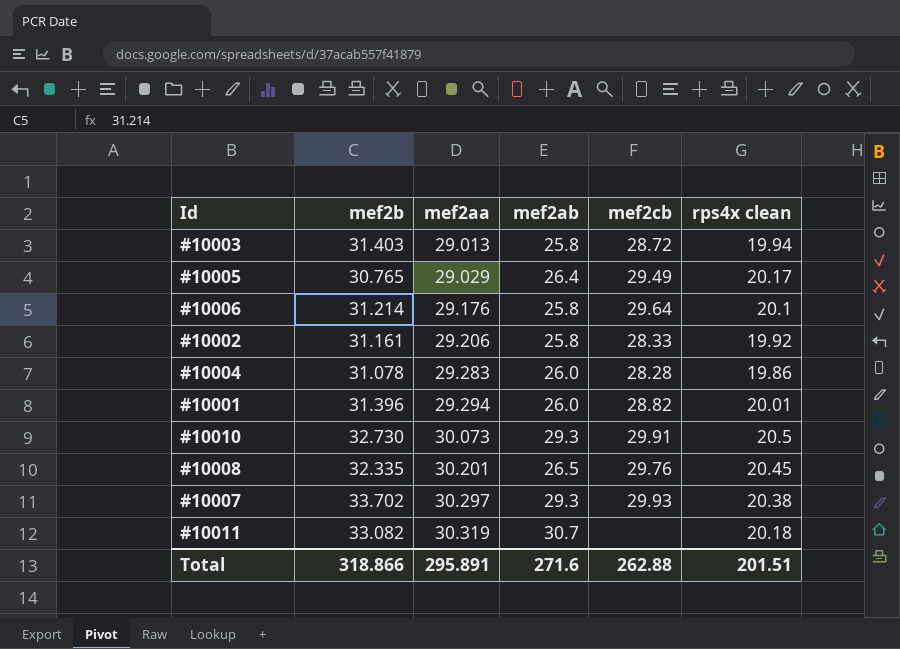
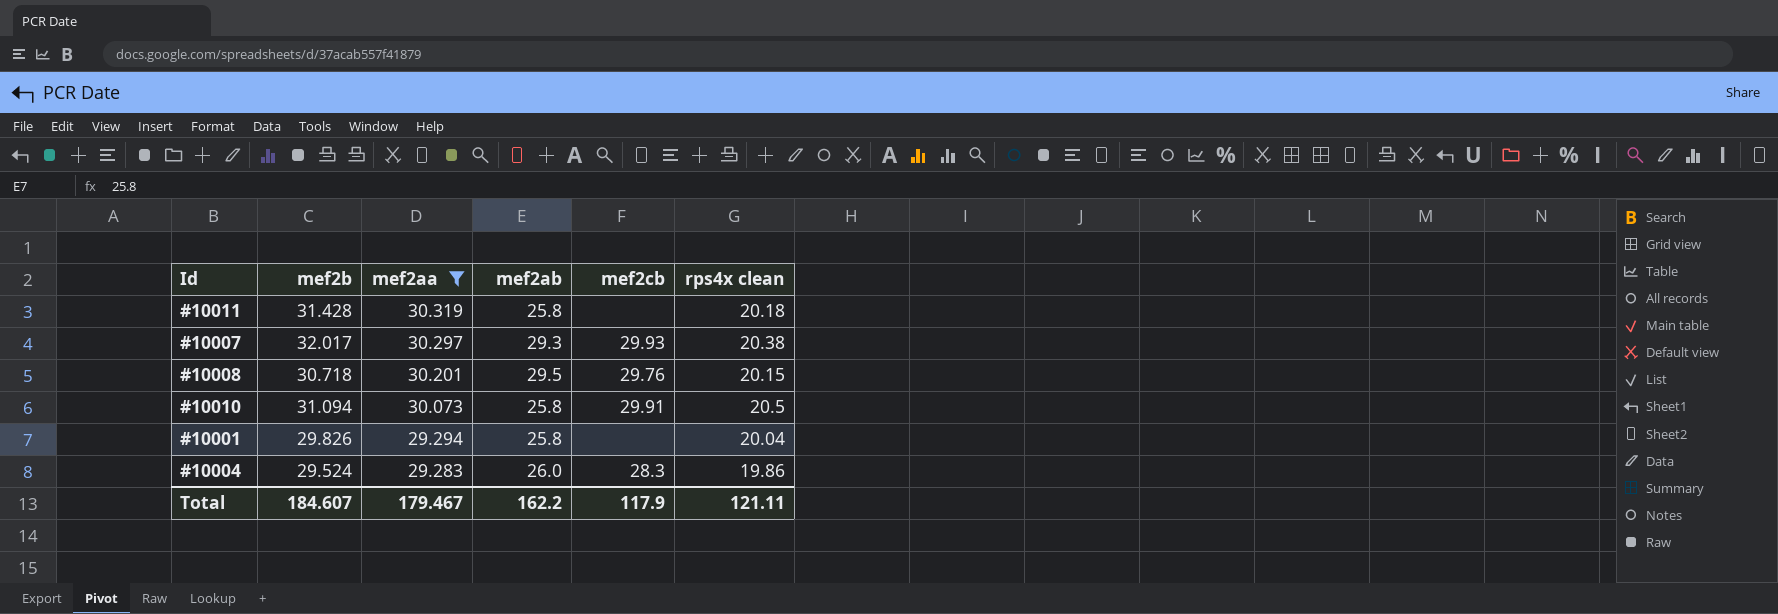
filter: none -> mef2aa >= 29.283
row order: mef2aa ascending -> mef2aa descending
#10011 | mef2b: 33.082 -> 31.428
#10011 | mef2ab: 30.7 -> 25.8
#10007 | mef2b: 33.702 -> 32.017
#10008 | mef2b: 32.335 -> 30.718
#10008 | mef2ab: 26.5 -> 29.5
#10008 | rps4x clean: 20.45 -> 20.15
#10010 | mef2b: 32.730 -> 31.094
#10010 | mef2ab: 29.3 -> 25.8
#10001 | mef2b: 31.396 -> 29.826
#10001 | mef2ab: 26.0 -> 25.8
#10001 | mef2cb: 28.82 -> none
#10001 | rps4x clean: 20.01 -> 20.04
#10004 | mef2b: 31.078 -> 29.524
#10004 | mef2cb: 28.28 -> 28.3
Total | mef2b: 318.866 -> 184.607
Total | mef2aa: 295.891 -> 179.467
Total | mef2ab: 271.6 -> 162.2
Total | mef2cb: 262.88 -> 117.9
Total | rps4x clean: 201.51 -> 121.11

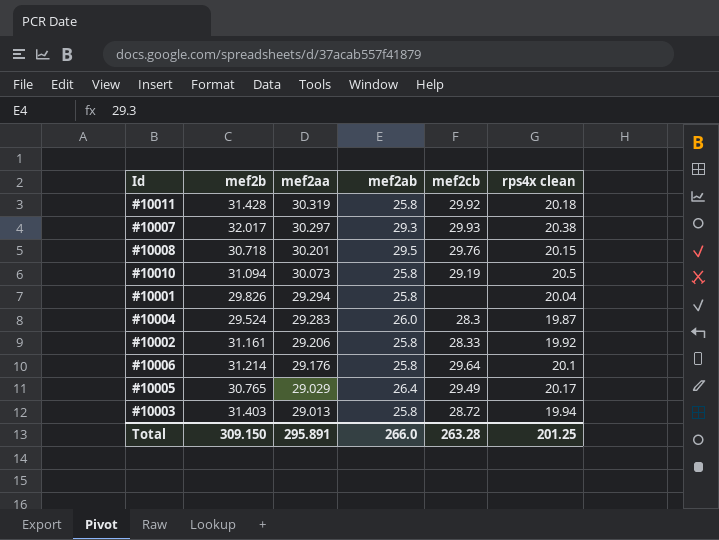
filter: mef2aa >= 29.283 -> none
#10011 | mef2cb: none -> 29.92
#10010 | mef2cb: 29.91 -> 29.19
#10004 | rps4x clean: 19.86 -> 19.87
Total | mef2b: 184.607 -> 309.150
Total | mef2aa: 179.467 -> 295.891
Total | mef2ab: 162.2 -> 266.0
Total | mef2cb: 117.9 -> 263.28
Total | rps4x clean: 121.11 -> 201.25

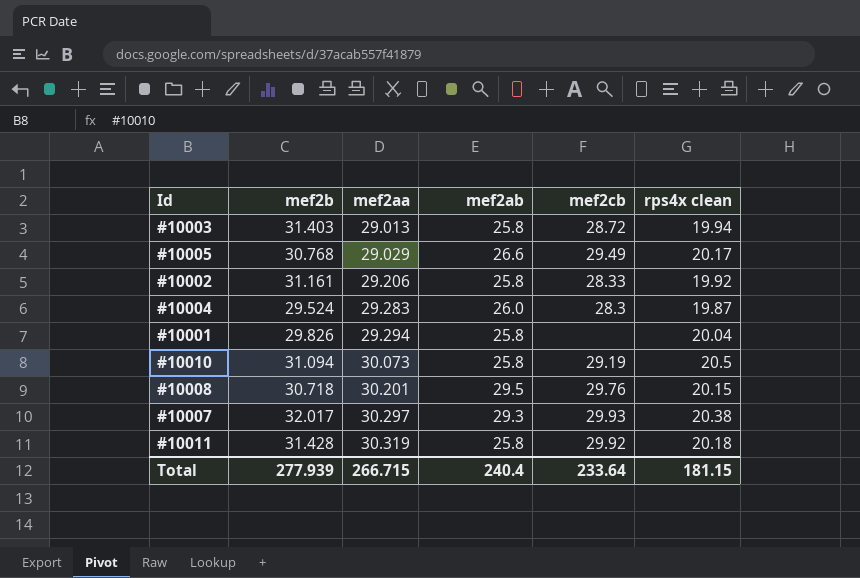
row order: mef2aa descending -> mef2aa ascending
row #10006: 31.214 | 29.176 | 25.8 | 29.64 | 20.1 -> none
#10005 | mef2b: 30.765 -> 30.768
#10005 | mef2ab: 26.4 -> 26.6
Total | mef2b: 309.150 -> 277.939
Total | mef2aa: 295.891 -> 266.715
Total | mef2ab: 266.0 -> 240.4
Total | mef2cb: 263.28 -> 233.64
Total | rps4x clean: 201.25 -> 181.15

